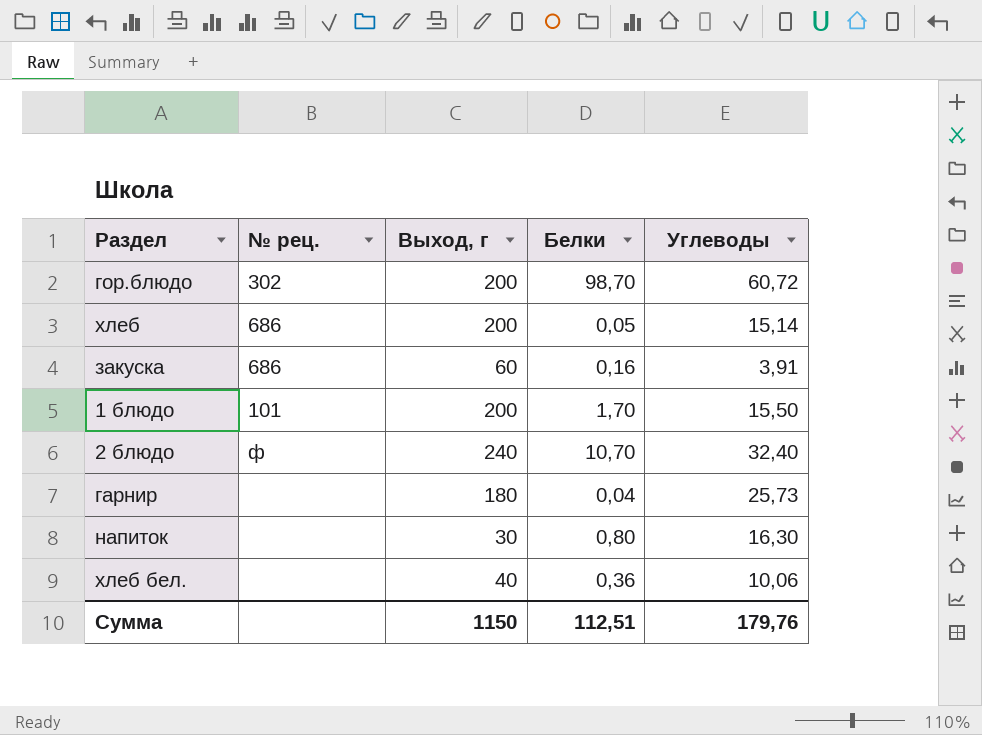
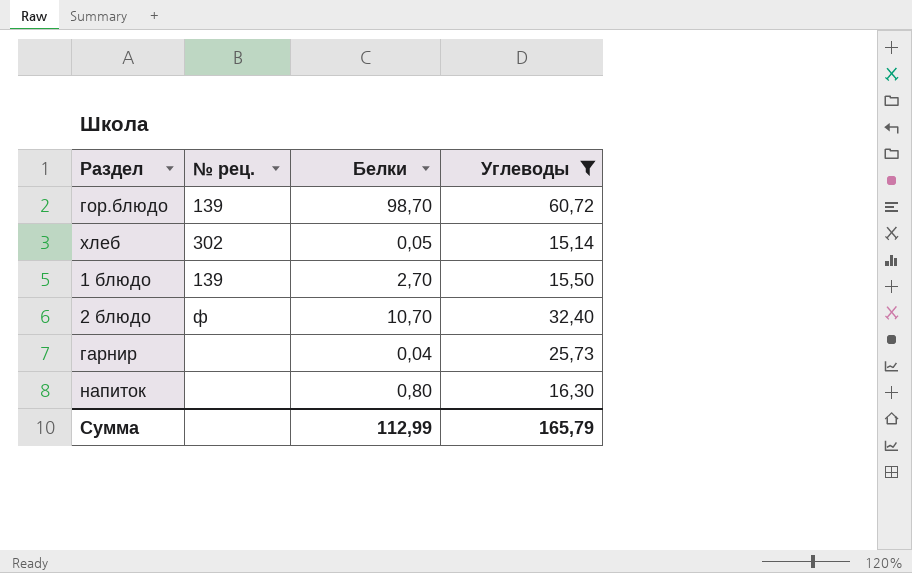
filter: none -> Углеводы >= 15,14
column Выход, г | position: 3 -> none
гор.блюдо | № рец.: 302 -> 139
хлеб | № рец.: 686 -> 302
1 блюдо | № рец.: 101 -> 139
1 блюдо | Белки: 1,70 -> 2,70
Сумма | Белки: 112,51 -> 112,99
Сумма | Углеводы: 179,76 -> 165,79

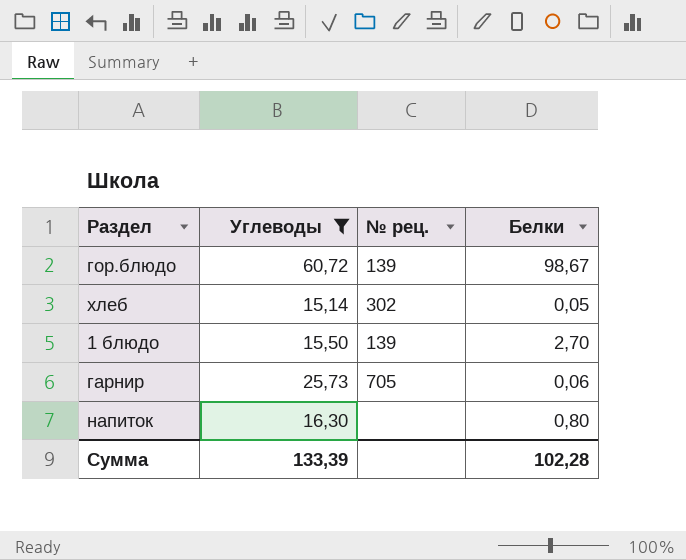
column Углеводы | position: 4 -> 2
row 2 блюдо: ф | 10,70 | 32,40 -> none
гор.блюдо | Белки: 98,70 -> 98,67
гарнир | № рец.: none -> 705
гарнир | Белки: 0,04 -> 0,06
Сумма | Углеводы: 165,79 -> 133,39
Сумма | Белки: 112,99 -> 102,28

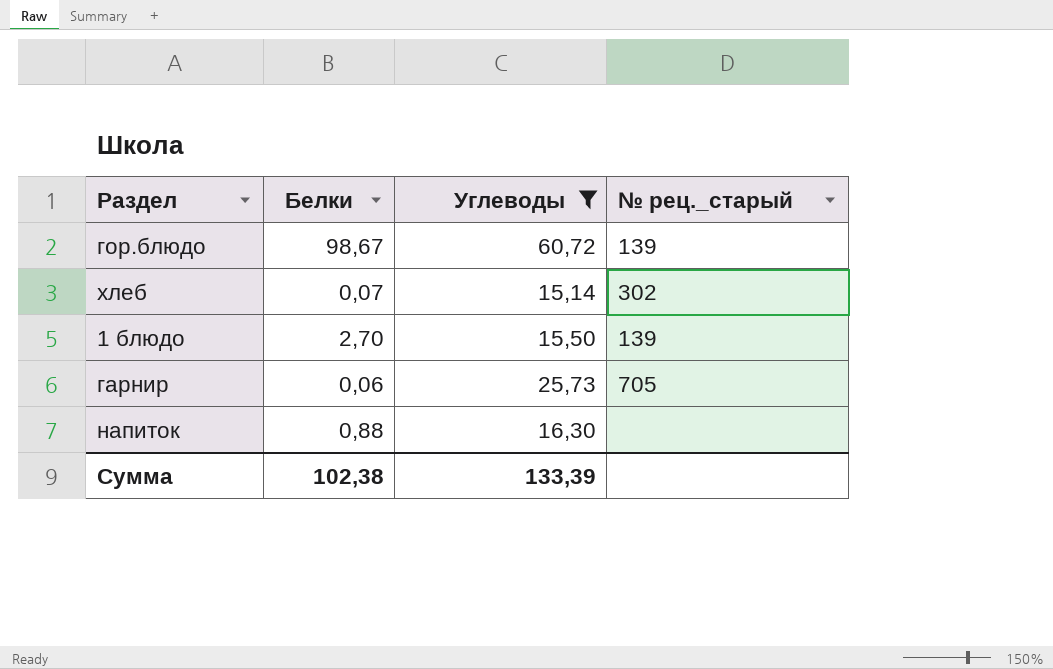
column Белки | position: 4 -> 2
column name: № рец. -> № рец._старый
хлеб | Белки: 0,05 -> 0,07
напиток | Белки: 0,80 -> 0,88
Сумма | Белки: 102,28 -> 102,38

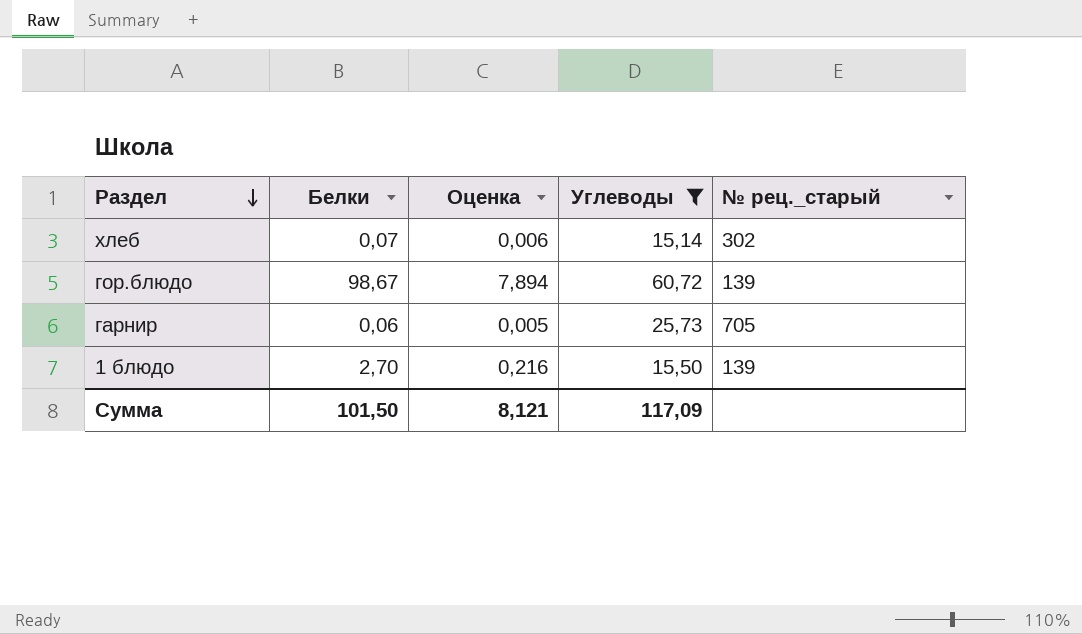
row order: none -> Раздел descending
column Оценка | formula: none -> [Белки] * 0,08
row напиток: 0,88 | 16,30 | none -> none
Сумма | Белки: 102,38 -> 101,50
Сумма | Углеводы: 133,39 -> 117,09

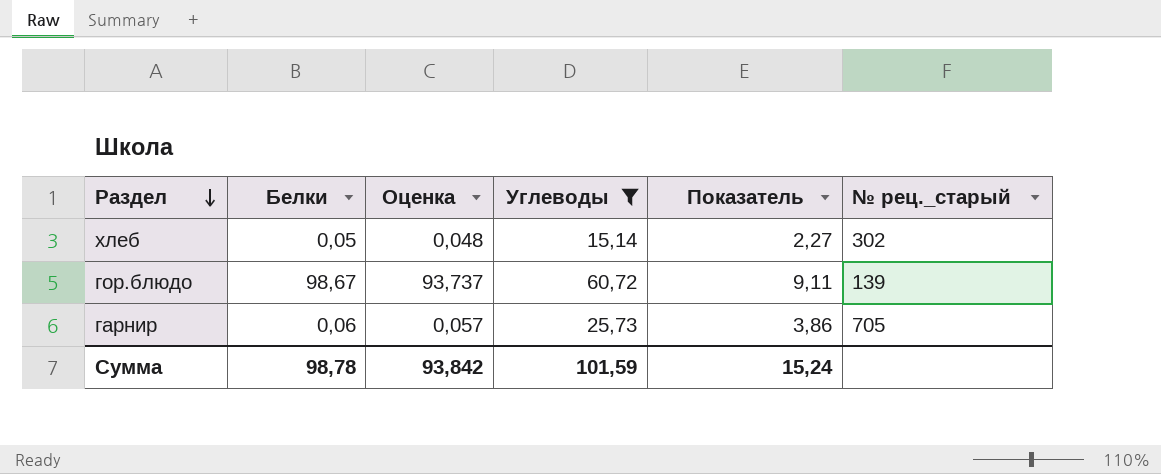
column Оценка | formula: [Белки] * 0,08 -> [Белки] * 0,95
column Показатель | formula: none -> [Углеводы] * 0,15
row 1 блюдо: 2,70 | 0,216 | 15,50 | 139 -> none
хлеб | Белки: 0,07 -> 0,05
Сумма | Белки: 101,50 -> 98,78
Сумма | Оценка: 8,121 -> 93,842
Сумма | Углеводы: 117,09 -> 101,59

